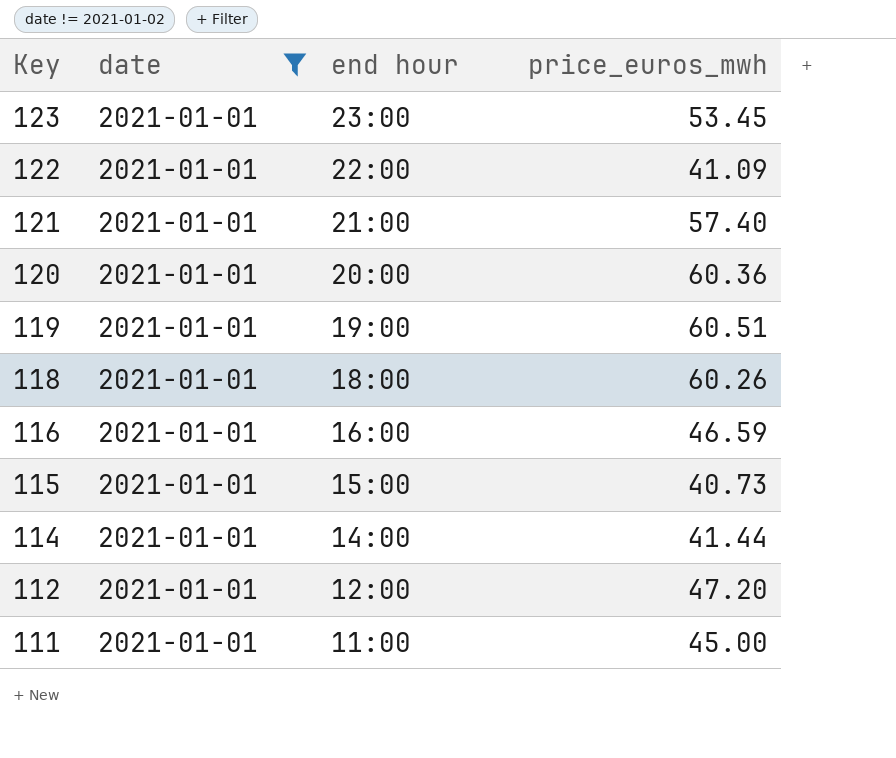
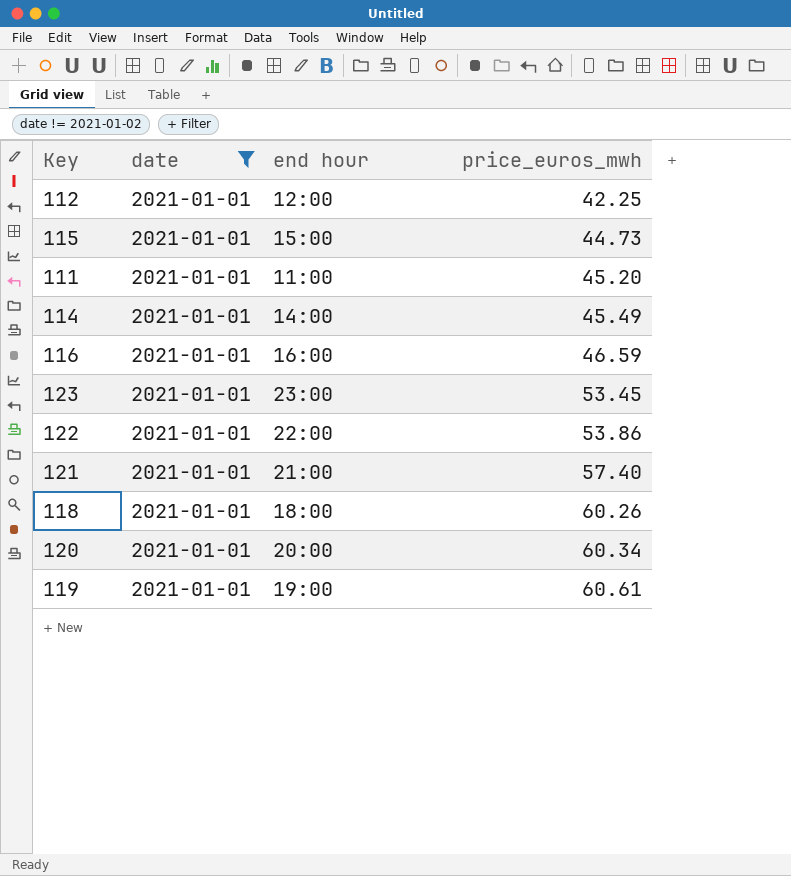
row order: Key descending -> price_euros_mwh ascending
112 | price_euros_mwh: 47.20 -> 42.25
115 | price_euros_mwh: 40.73 -> 44.73
111 | price_euros_mwh: 45.00 -> 45.20
114 | price_euros_mwh: 41.44 -> 45.49
122 | price_euros_mwh: 41.09 -> 53.86
120 | price_euros_mwh: 60.36 -> 60.34
119 | price_euros_mwh: 60.51 -> 60.61

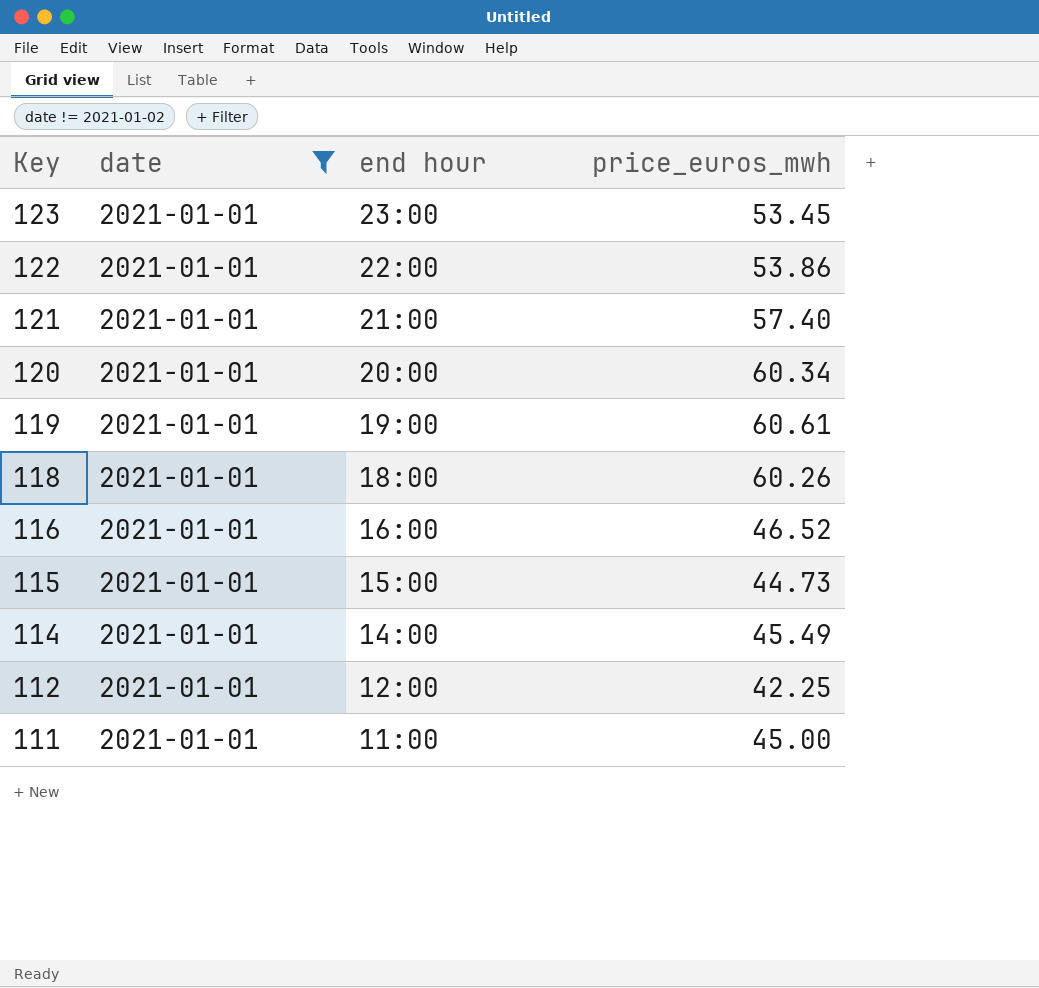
row order: price_euros_mwh ascending -> Key descending
116 | price_euros_mwh: 46.59 -> 46.52
111 | price_euros_mwh: 45.20 -> 45.00

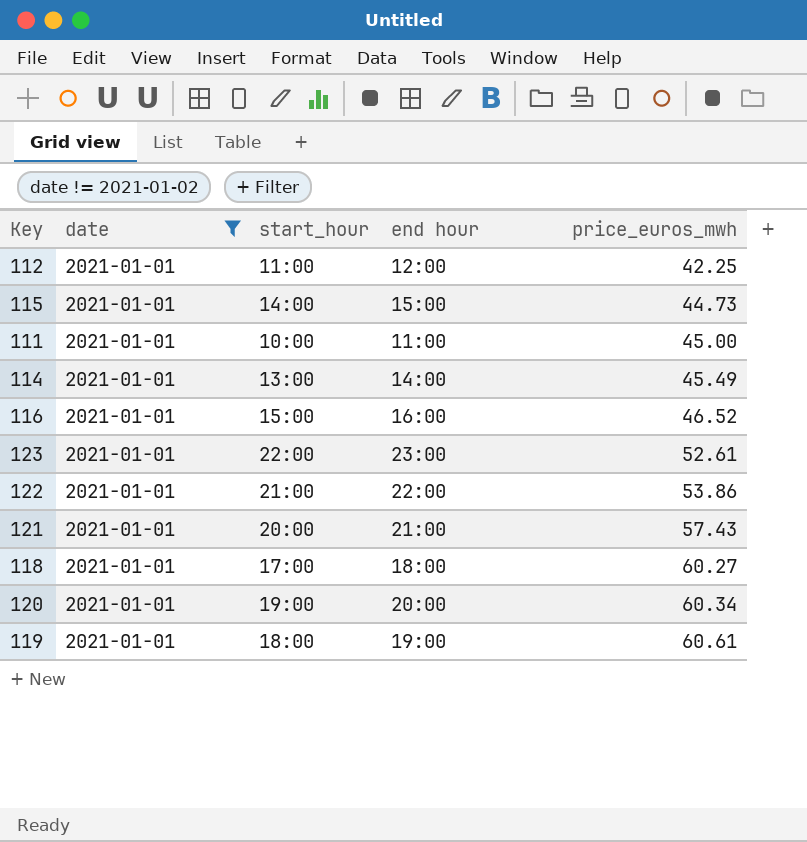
row order: Key descending -> price_euros_mwh ascending
column start_hour | position: none -> 3
123 | price_euros_mwh: 53.45 -> 52.61
121 | price_euros_mwh: 57.40 -> 57.43
118 | price_euros_mwh: 60.26 -> 60.27

